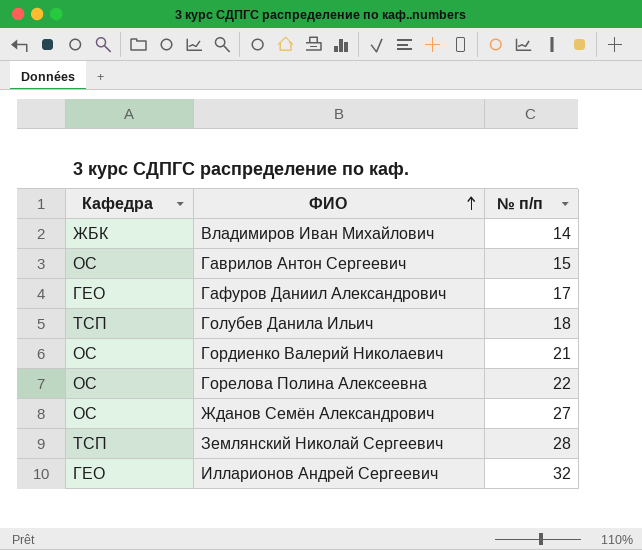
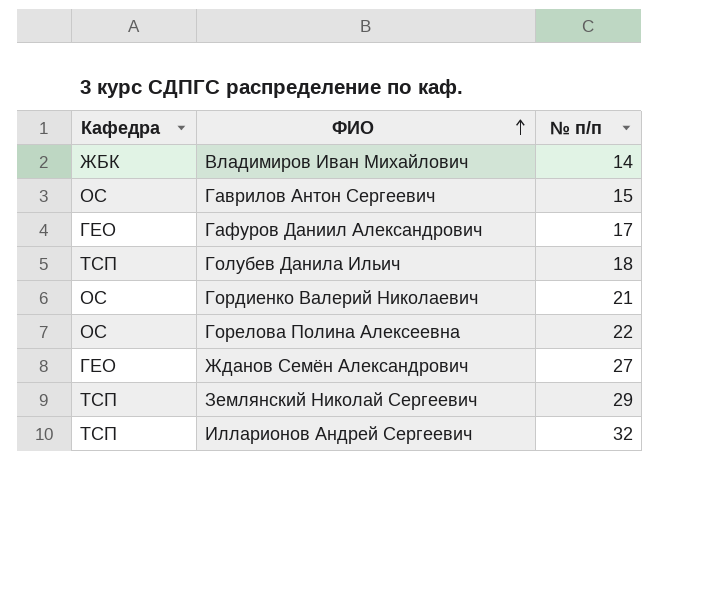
Жданов Семён Александрович | Кафедра: ОС -> ГЕО
Землянский Николай Сергеевич | № п/п: 28 -> 29
Илларионов Андрей Сергеевич | Кафедра: ГЕО -> ТСП

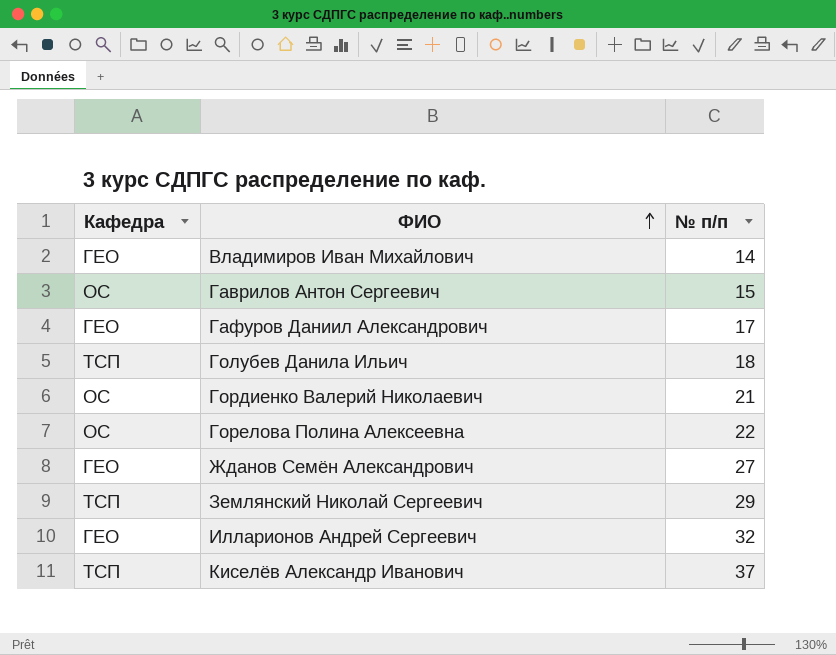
Владимиров Иван Михайлович | Кафедра: ЖБК -> ГЕО
Илларионов Андрей Сергеевич | Кафедра: ТСП -> ГЕО
row Киселёв Александр Иванович: none -> ТСП | 37

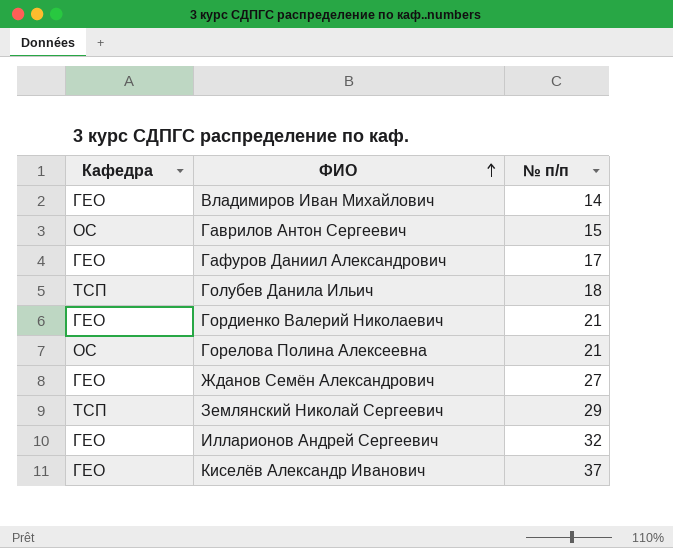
Гордиенко Валерий Николаевич | Кафедра: ОС -> ГЕО
Горелова Полина Алексеевна | № п/п: 22 -> 21
Киселёв Александр Иванович | Кафедра: ТСП -> ГЕО

